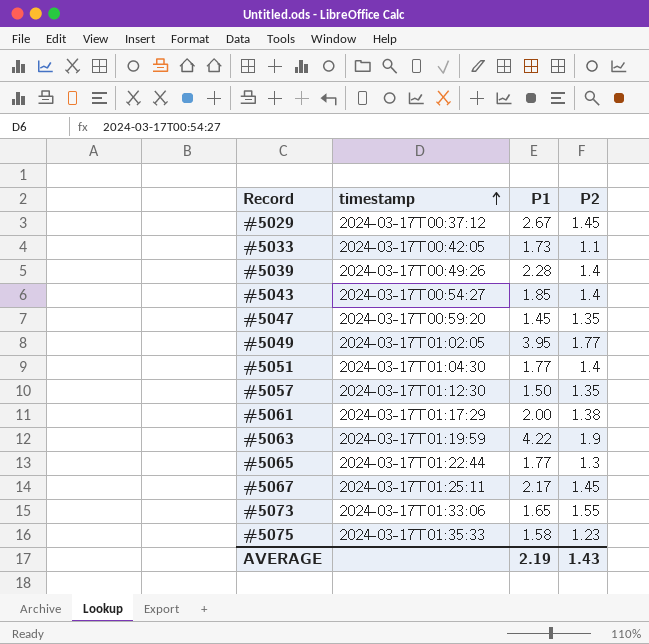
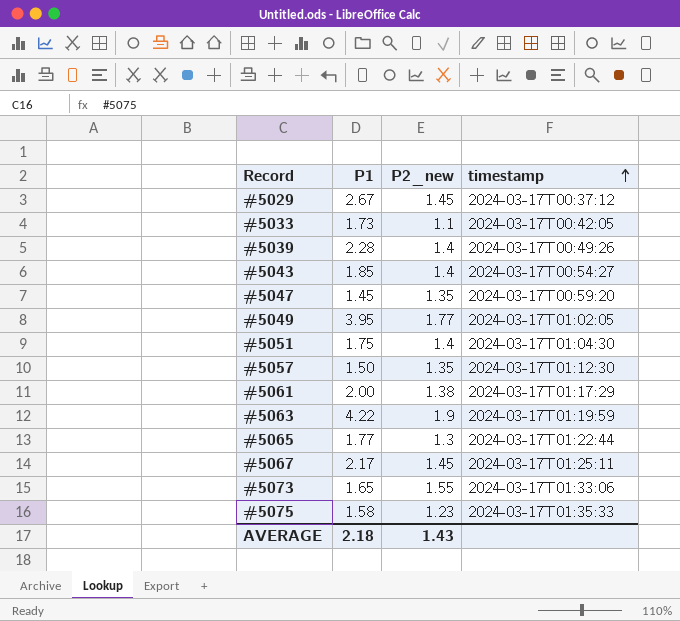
column name: P2 -> P2_new
column timestamp | position: 2 -> 4
#5051 | P1: 1.77 -> 1.75
AVERAGE | P1: 2.19 -> 2.18

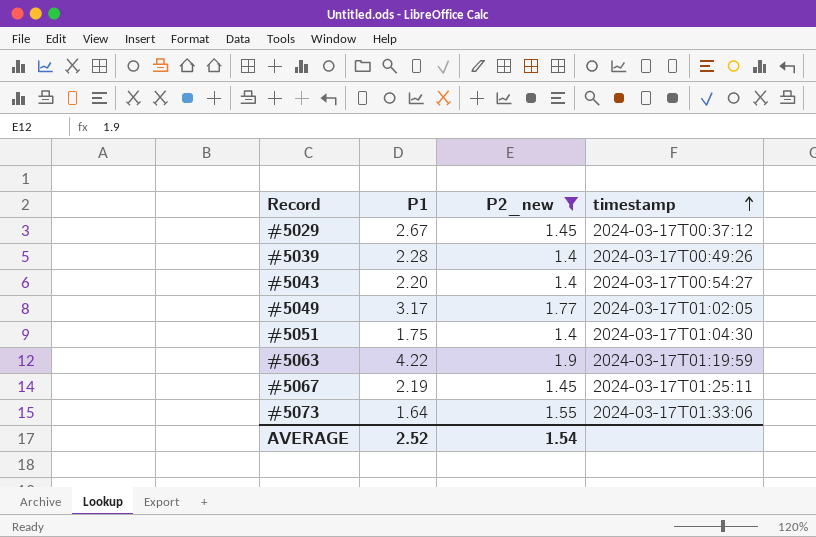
filter: none -> P2_new >= 1.4
#5043 | P1: 1.85 -> 2.20
#5049 | P1: 3.95 -> 3.17
#5067 | P1: 2.17 -> 2.19
#5073 | P1: 1.65 -> 1.64
AVERAGE | P1: 2.18 -> 2.52
AVERAGE | P2_new: 1.43 -> 1.54

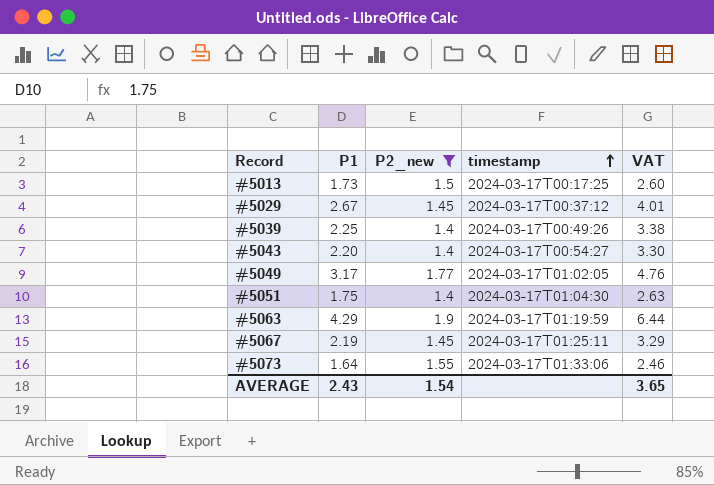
column VAT | formula: none -> [P1] * 1.5
row #5013: none -> 1.73 | 1.5 | 2024-03-17T00:17:25 | 2.60
#5039 | P1: 2.28 -> 2.25
#5063 | P1: 4.22 -> 4.29
AVERAGE | P1: 2.52 -> 2.43

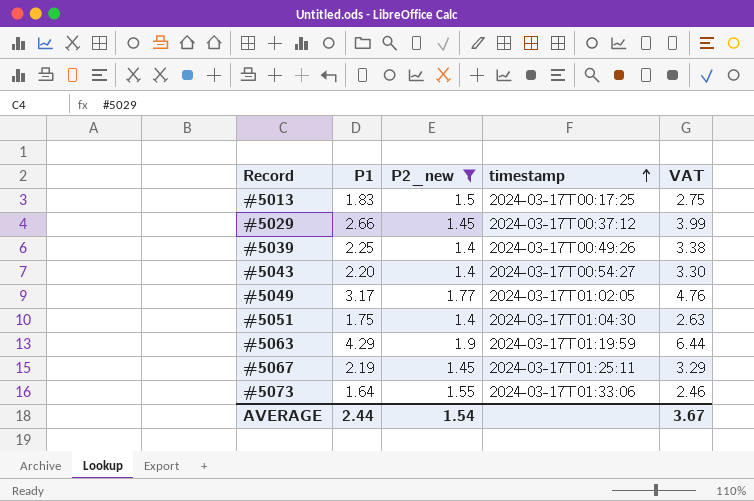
#5013 | P1: 1.73 -> 1.83
#5013 | VAT: 2.60 -> 2.75
#5029 | P1: 2.67 -> 2.66
#5029 | VAT: 4.01 -> 3.99
AVERAGE | P1: 2.43 -> 2.44
AVERAGE | VAT: 3.65 -> 3.67

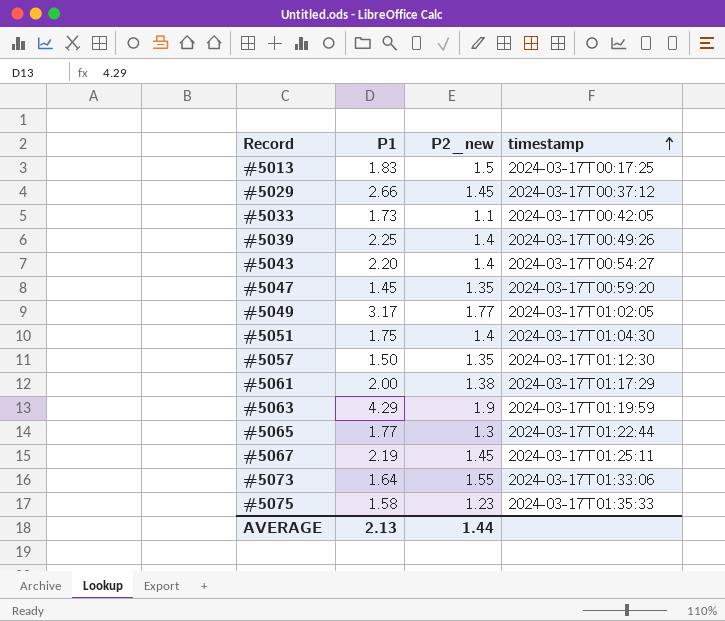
filter: P2_new >= 1.4 -> none
column VAT | formula: [P1] * 1.5 -> none
AVERAGE | P1: 2.44 -> 2.13
AVERAGE | P2_new: 1.54 -> 1.44

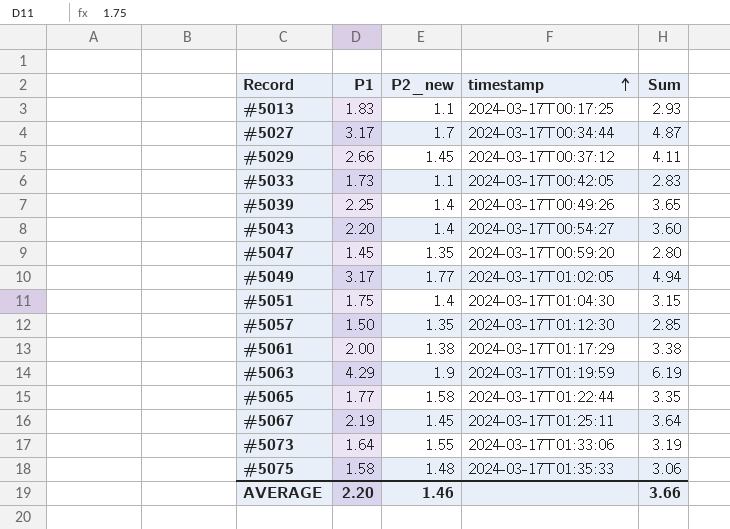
column Sum | formula: none -> [P1] + [P2_new]
#5013 | P2_new: 1.5 -> 1.1
row #5027: none -> 3.17 | 1.7 | 2024-03-17T00:34:44 | 4.87
#5065 | P2_new: 1.3 -> 1.58
#5075 | P2_new: 1.23 -> 1.48
AVERAGE | P1: 2.13 -> 2.20
AVERAGE | P2_new: 1.44 -> 1.46

